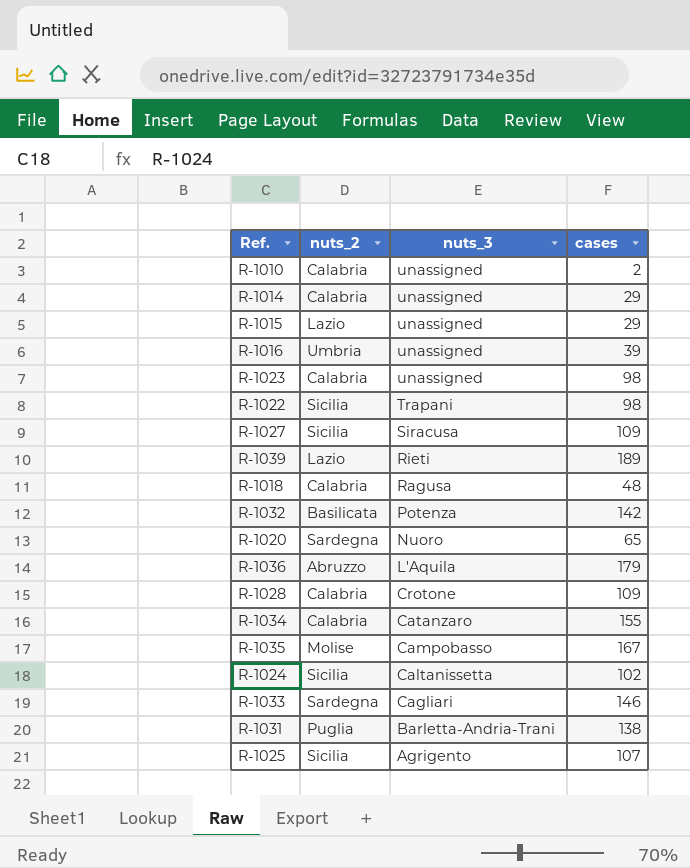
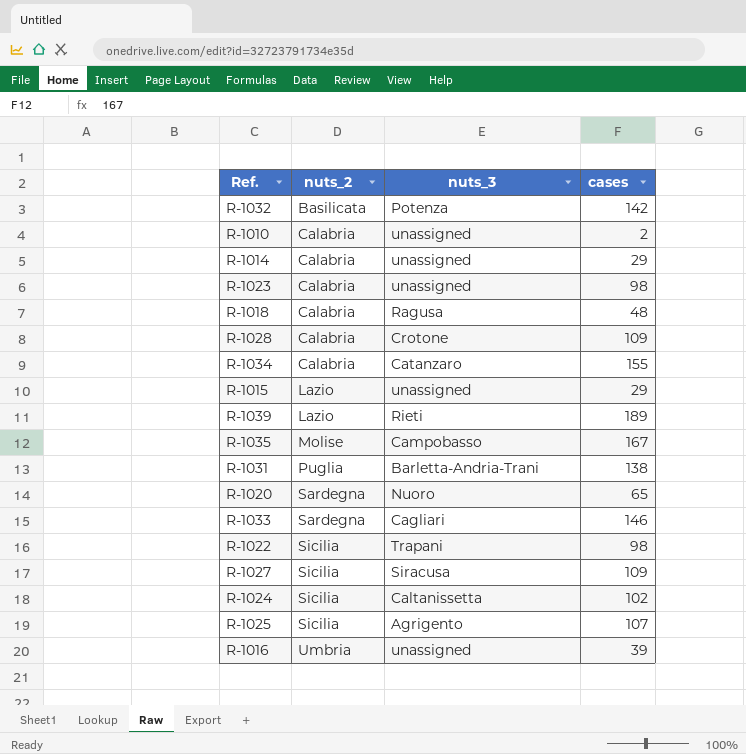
row order: nuts_3 descending -> nuts_2 ascending
row R-1036: Abruzzo | L'Aquila | 179 -> none

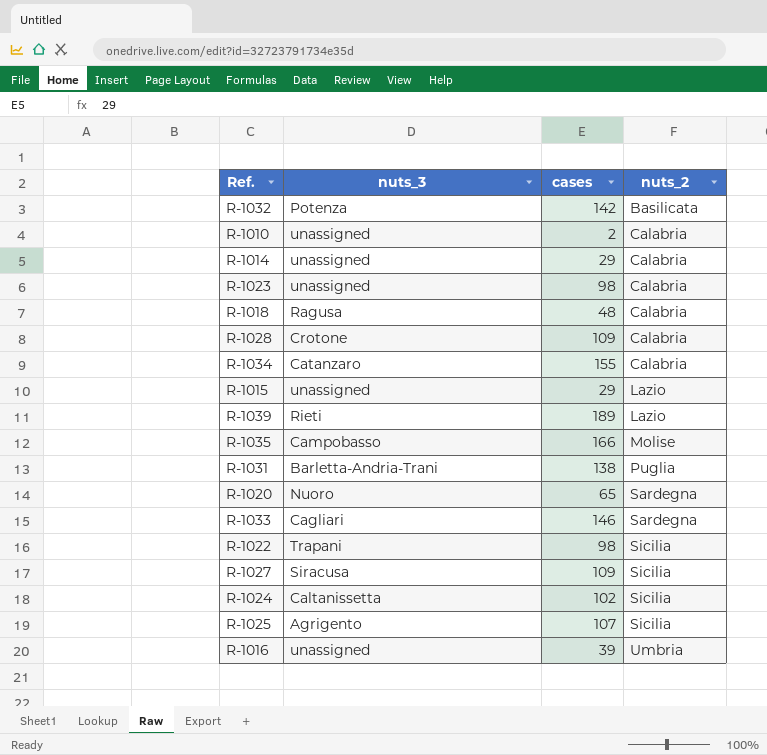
column nuts_2 | position: 2 -> 4
R-1035 | cases: 167 -> 166

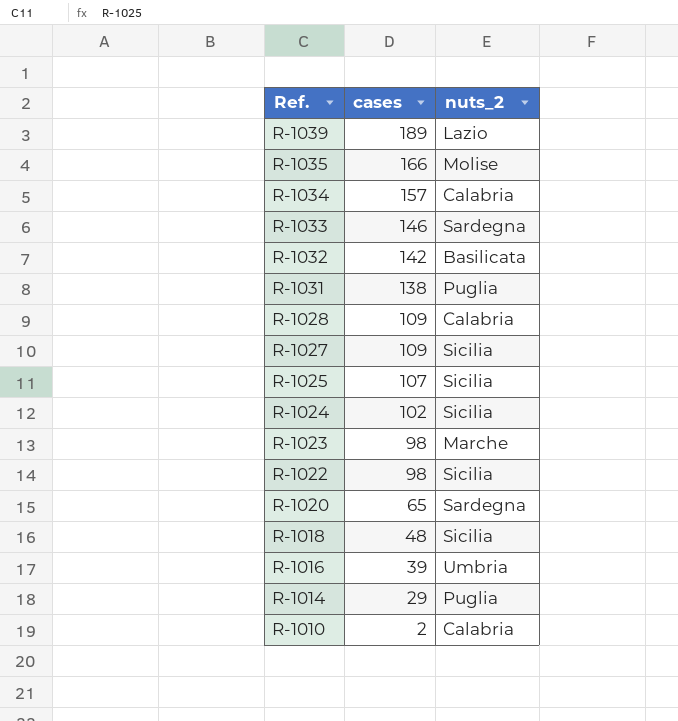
row order: nuts_2 ascending -> Ref. descending
column nuts_3 | position: 2 -> none
row R-1015: unassigned | 29 | Lazio -> none
R-1034 | cases: 155 -> 157
R-1023 | nuts_2: Calabria -> Marche
R-1018 | nuts_2: Calabria -> Sicilia
R-1014 | nuts_2: Calabria -> Puglia

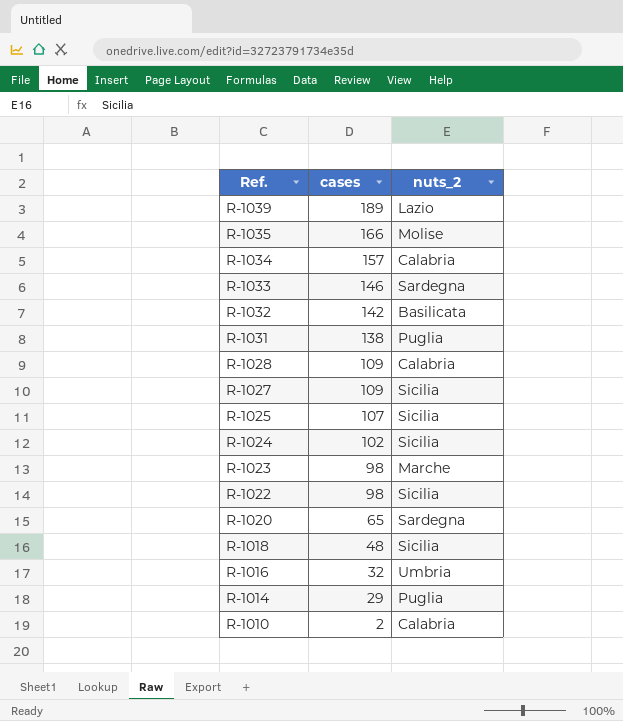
R-1016 | cases: 39 -> 32

